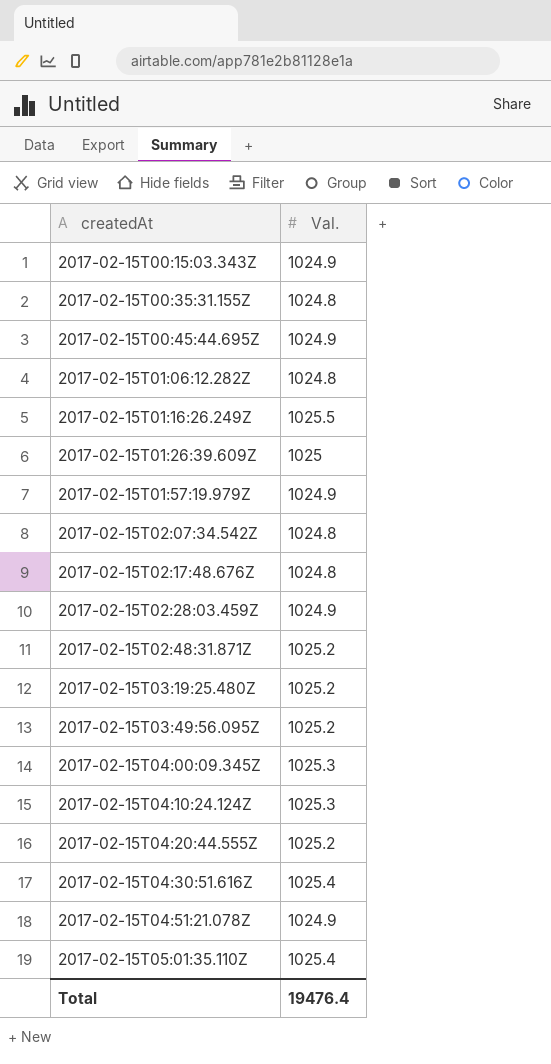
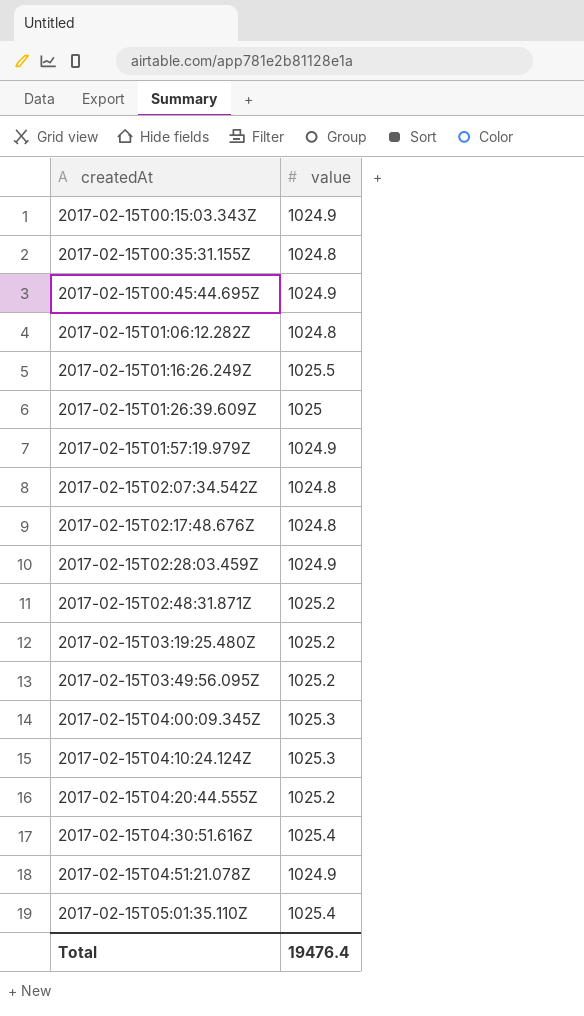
column name: Val. -> value

